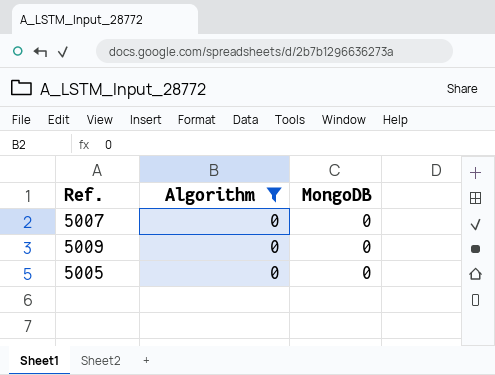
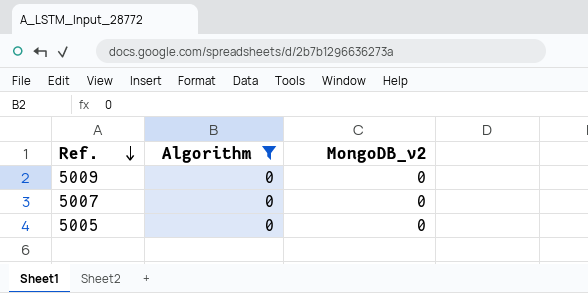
row order: none -> Ref. descending
column name: MongoDB -> MongoDB_v2

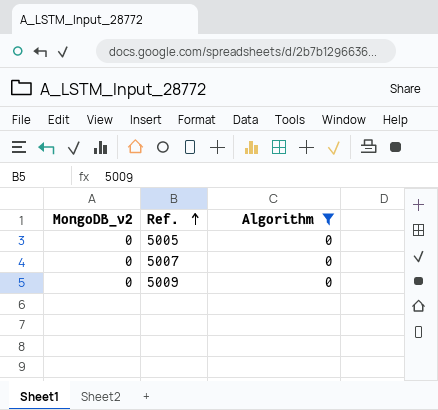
row order: Ref. descending -> Ref. ascending
column MongoDB_v2 | position: 3 -> 1

